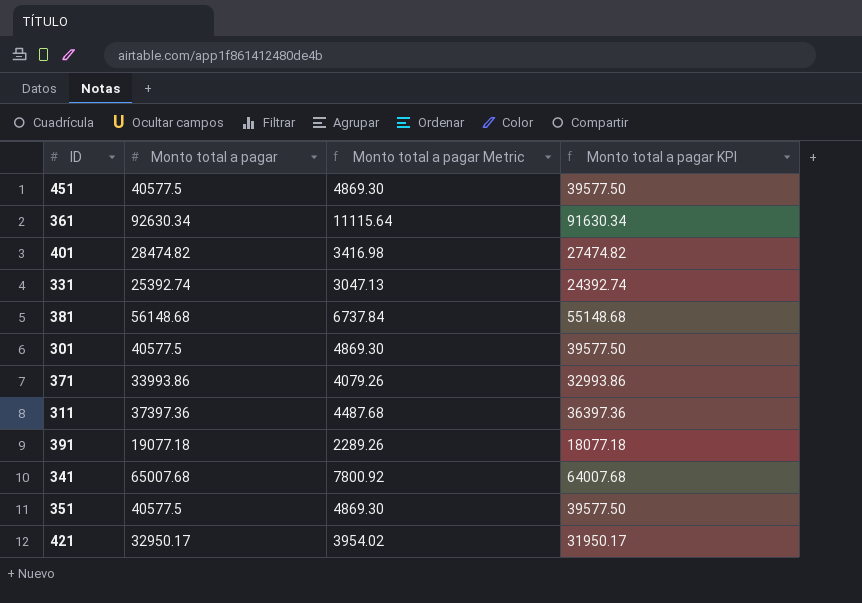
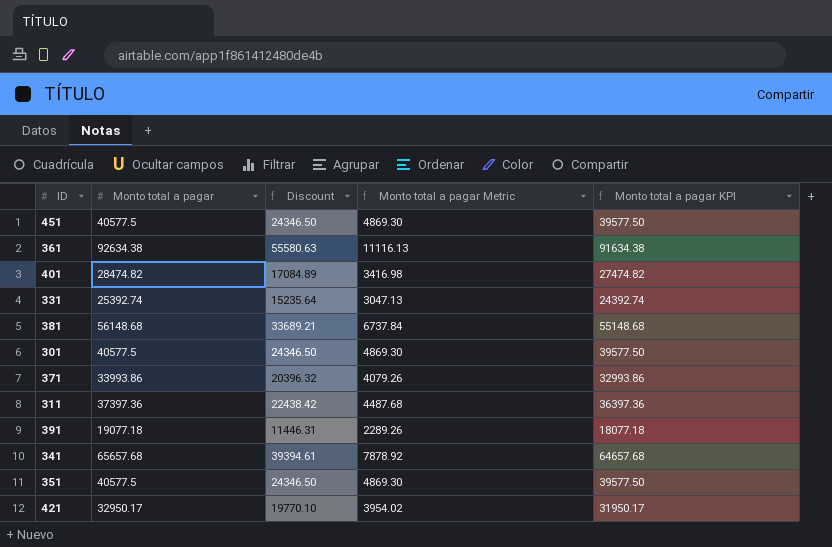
column Discount | formula: none -> [Monto total a pagar] * 0.6
361 | Monto total a pagar: 92630.34 -> 92634.38
361 | Monto total a pagar Metric: 11115.64 -> 11116.13
361 | Monto total a pagar KPI: 91630.34 -> 91634.38
341 | Monto total a pagar: 65007.68 -> 65657.68
341 | Monto total a pagar Metric: 7800.92 -> 7878.92
341 | Monto total a pagar KPI: 64007.68 -> 64657.68

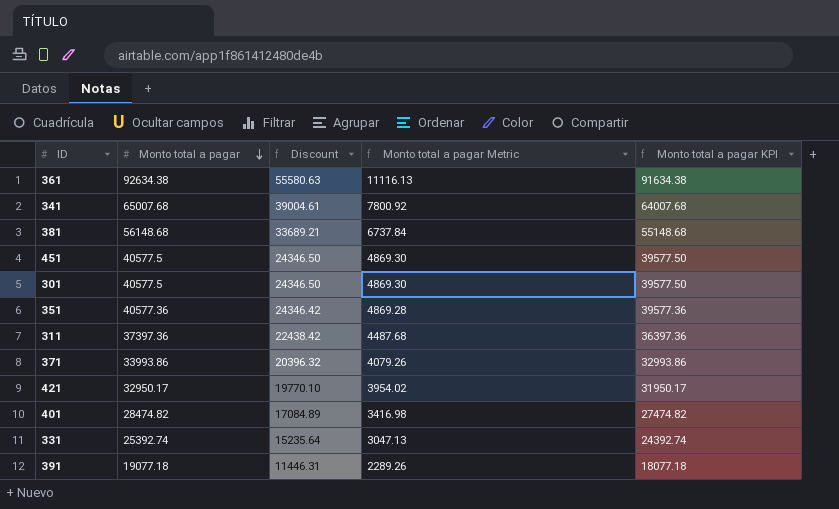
row order: none -> Monto total a pagar descending
341 | Monto total a pagar: 65657.68 -> 65007.68
341 | Discount: 39394.61 -> 39004.61
341 | Monto total a pagar Metric: 7878.92 -> 7800.92
341 | Monto total a pagar KPI: 64657.68 -> 64007.68
351 | Monto total a pagar: 40577.5 -> 40577.36
351 | Discount: 24346.50 -> 24346.42
351 | Monto total a pagar Metric: 4869.30 -> 4869.28
351 | Monto total a pagar KPI: 39577.50 -> 39577.36

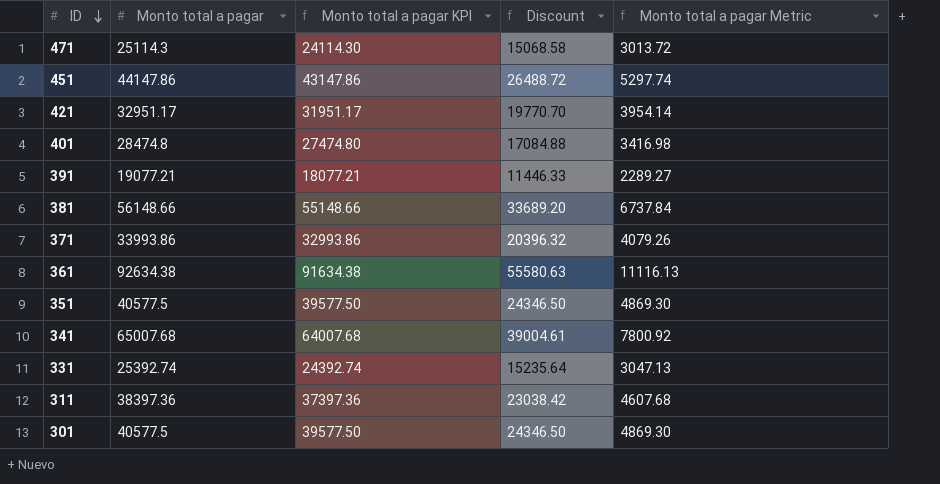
row order: Monto total a pagar descending -> ID descending
column Monto total a pagar KPI | position: 5 -> 3
row 471: none -> 25114.3 | 24114.30 | 15068.58 | 3013.72
451 | Monto total a pagar: 40577.5 -> 44147.86
451 | Monto total a pagar KPI: 39577.50 -> 43147.86
451 | Discount: 24346.50 -> 26488.72
451 | Monto total a pagar Metric: 4869.30 -> 5297.74
421 | Monto total a pagar: 32950.17 -> 32951.17
421 | Monto total a pagar KPI: 31950.17 -> 31951.17
421 | Discount: 19770.10 -> 19770.70
421 | Monto total a pagar Metric: 3954.02 -> 3954.14
401 | Monto total a pagar: 28474.82 -> 28474.8
401 | Monto total a pagar KPI: 27474.82 -> 27474.80
401 | Discount: 17084.89 -> 17084.88
391 | Monto total a pagar: 19077.18 -> 19077.21
391 | Monto total a pagar KPI: 18077.18 -> 18077.21
391 | Discount: 11446.31 -> 11446.33
391 | Monto total a pagar Metric: 2289.26 -> 2289.27
381 | Monto total a pagar: 56148.68 -> 56148.66
381 | Monto total a pagar KPI: 55148.68 -> 55148.66
381 | Discount: 33689.21 -> 33689.20
351 | Monto total a pagar: 40577.36 -> 40577.5
351 | Monto total a pagar KPI: 39577.36 -> 39577.50
351 | Discount: 24346.42 -> 24346.50
351 | Monto total a pagar Metric: 4869.28 -> 4869.30
311 | Monto total a pagar: 37397.36 -> 38397.36
311 | Monto total a pagar KPI: 36397.36 -> 37397.36
311 | Discount: 22438.42 -> 23038.42
311 | Monto total a pagar Metric: 4487.68 -> 4607.68

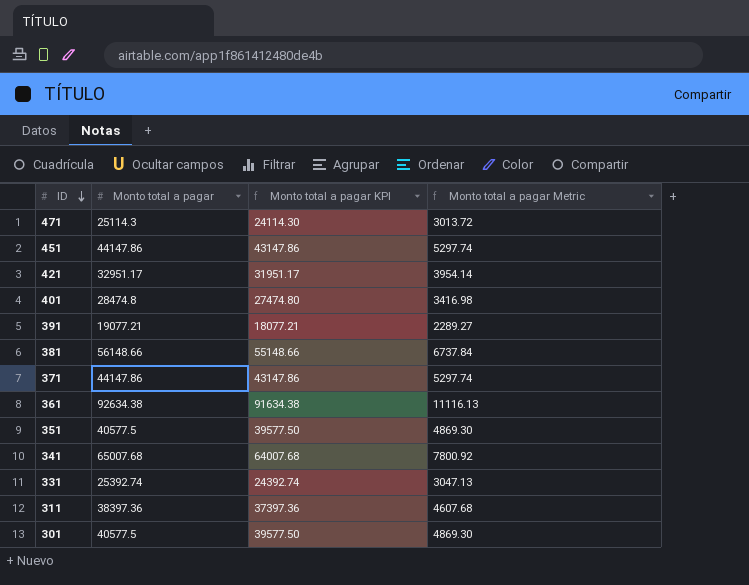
column Discount | formula: [Monto total a pagar] * 0.6 -> none
371 | Monto total a pagar: 33993.86 -> 44147.86
371 | Monto total a pagar KPI: 32993.86 -> 43147.86
371 | Monto total a pagar Metric: 4079.26 -> 5297.74

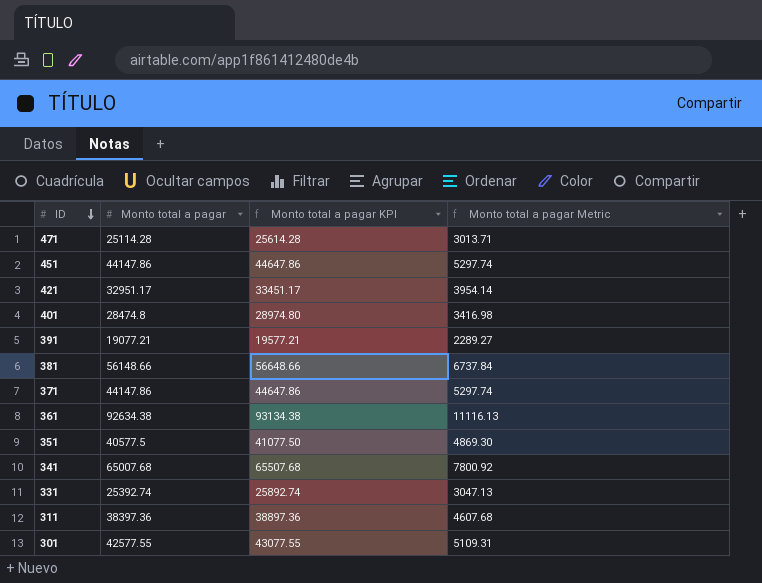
column Monto total a pagar KPI | formula: [Monto total a pagar] - 1000 -> [Monto total a pagar] + 500
471 | Monto total a pagar: 25114.3 -> 25114.28
471 | Monto total a pagar Metric: 3013.72 -> 3013.71
301 | Monto total a pagar: 40577.5 -> 42577.55
301 | Monto total a pagar Metric: 4869.30 -> 5109.31

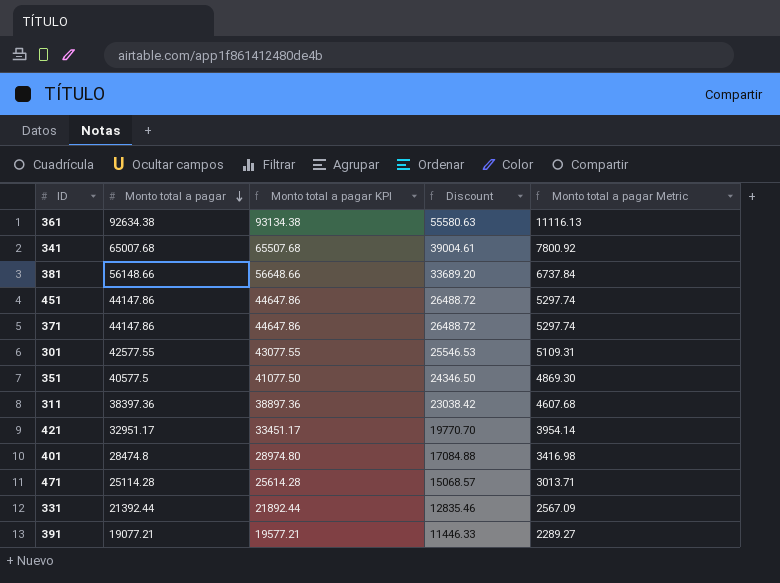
row order: ID descending -> Monto total a pagar descending
column Discount | formula: none -> [Monto total a pagar] * 0.6
331 | Monto total a pagar: 25392.74 -> 21392.44
331 | Monto total a pagar KPI: 25892.74 -> 21892.44
331 | Monto total a pagar Metric: 3047.13 -> 2567.09

